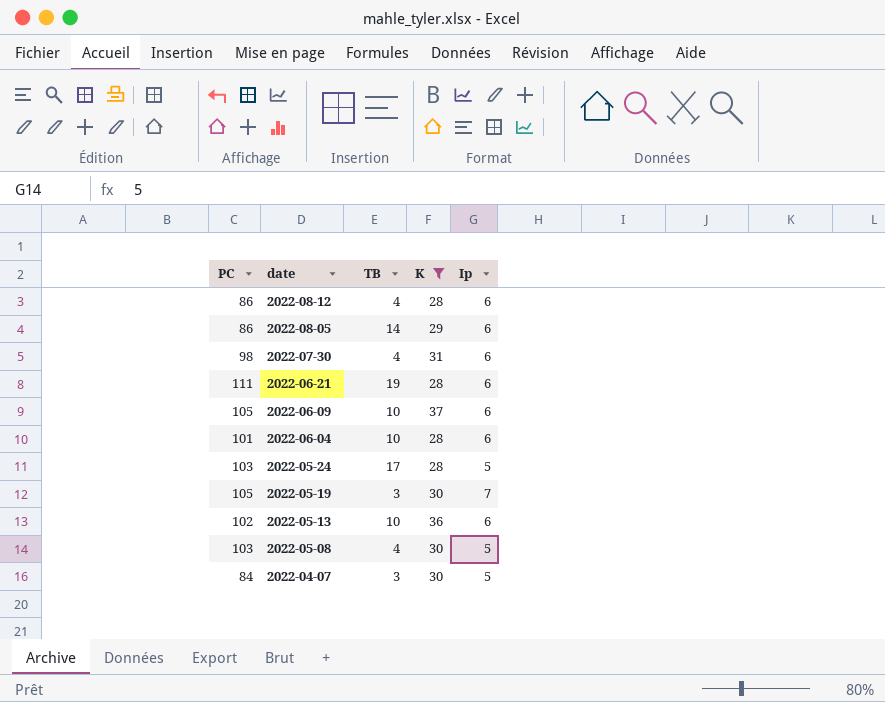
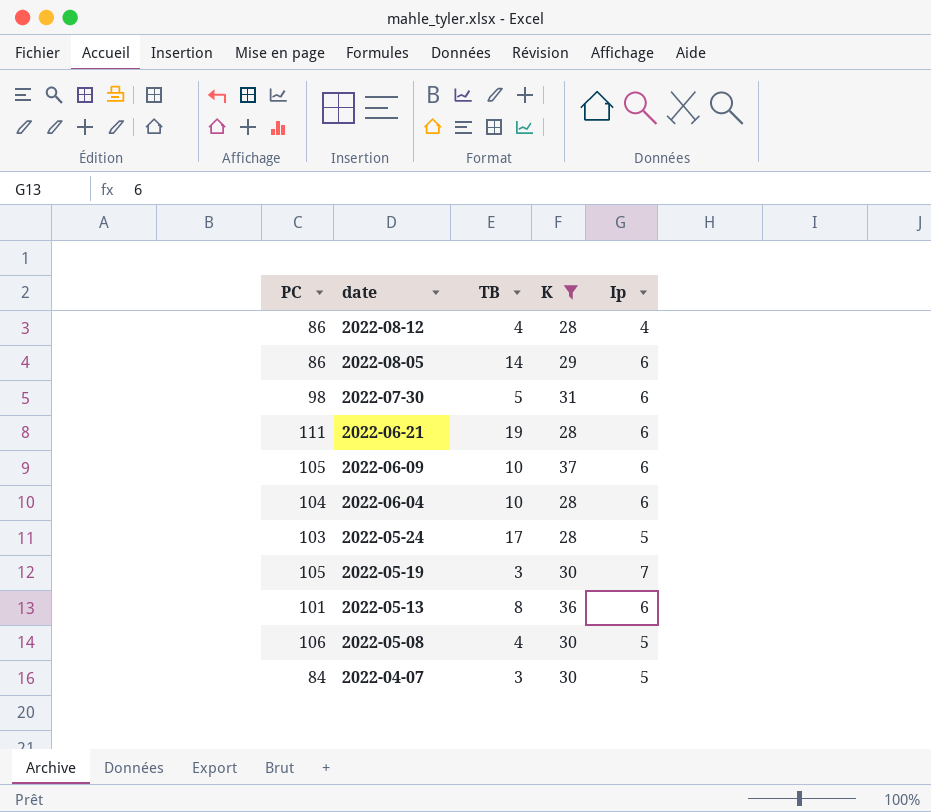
2022-08-12 | Ip: 6 -> 4
2022-07-30 | TB: 4 -> 5
2022-06-04 | PC: 101 -> 104
2022-05-13 | PC: 102 -> 101
2022-05-13 | TB: 10 -> 8
2022-05-08 | PC: 103 -> 106

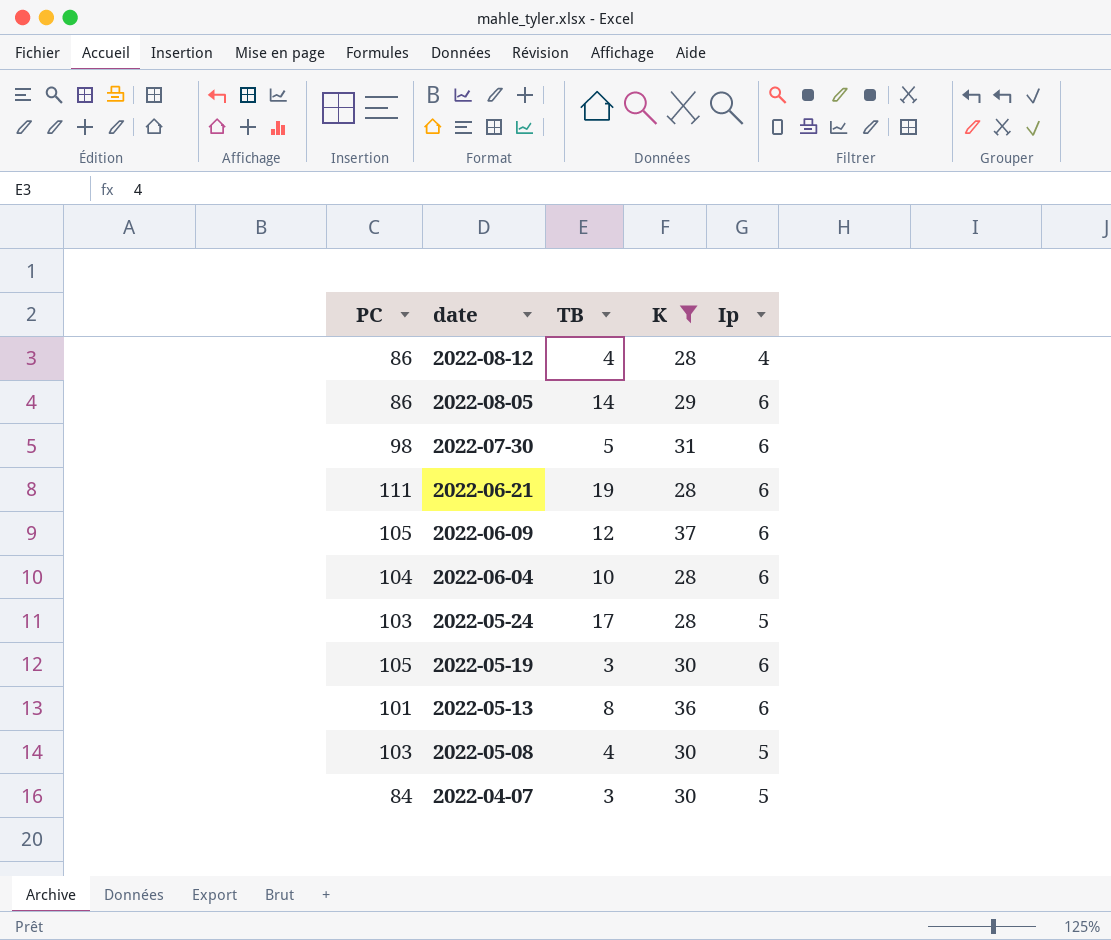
2022-06-09 | TB: 10 -> 12
2022-05-19 | Ip: 7 -> 6
2022-05-08 | PC: 106 -> 103

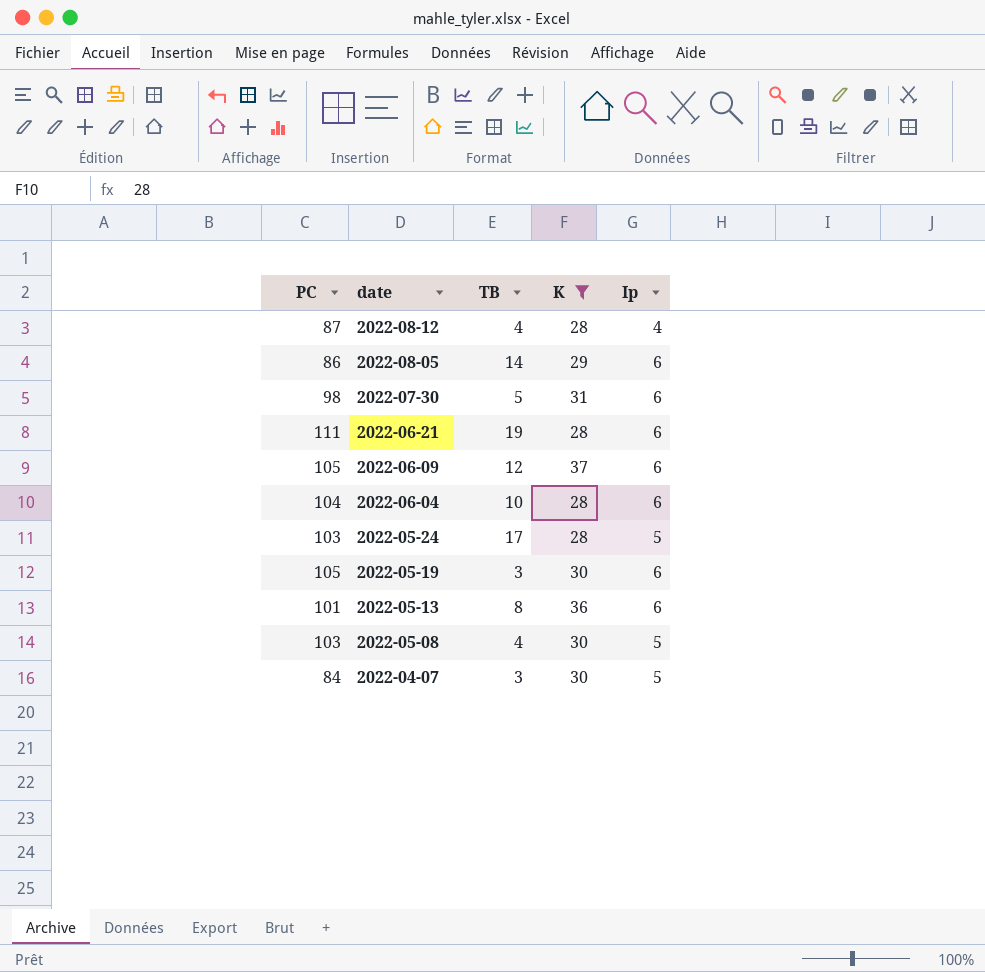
2022-08-12 | PC: 86 -> 87

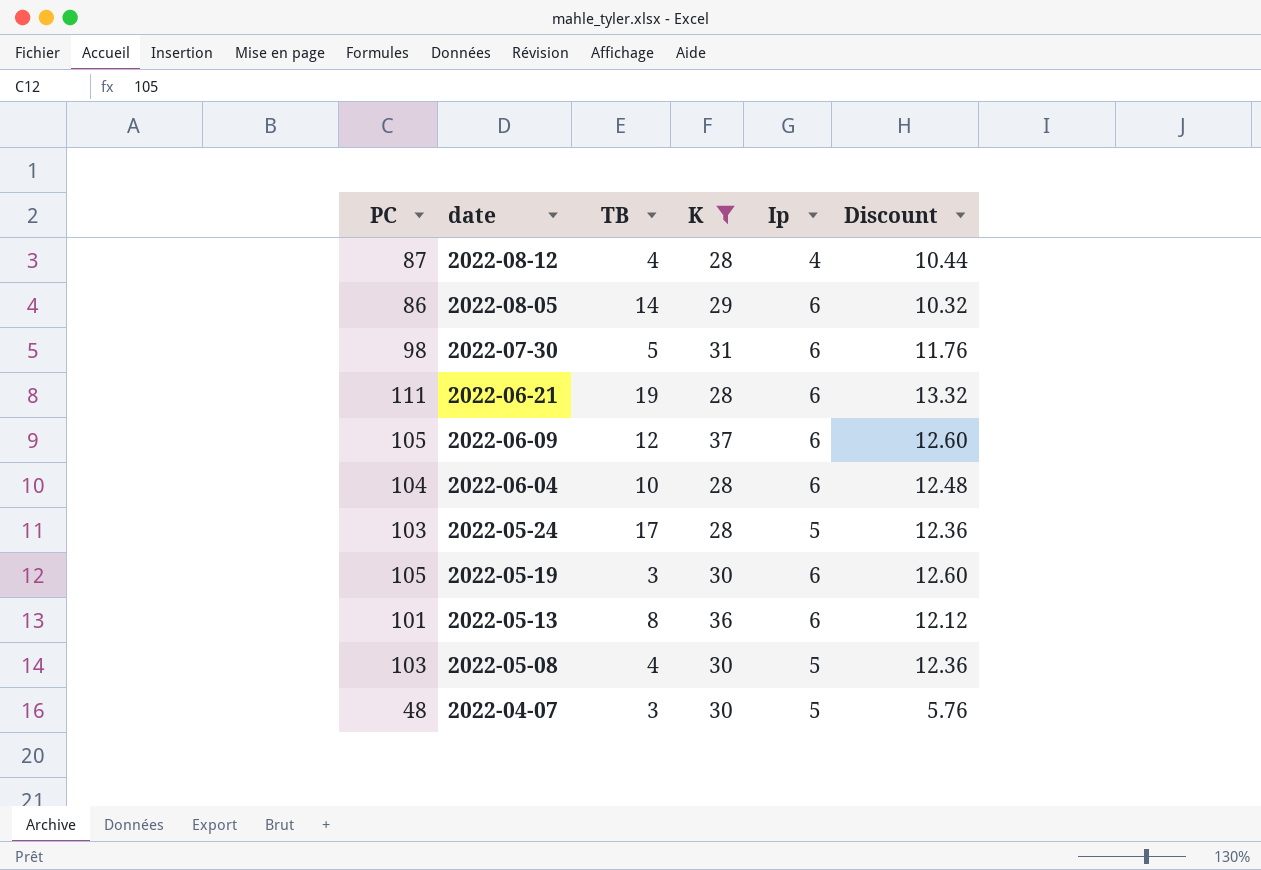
column Discount | formula: none -> [PC] * 0.12
2022-04-07 | PC: 84 -> 48

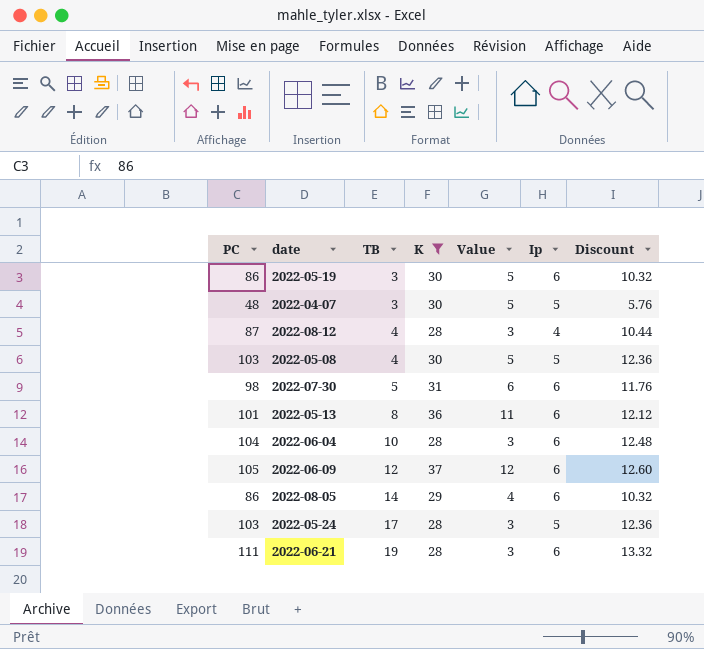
row order: date descending -> TB ascending
column Value | formula: none -> [K] - 25
2022-05-19 | PC: 105 -> 86
2022-05-19 | Discount: 12.60 -> 10.32

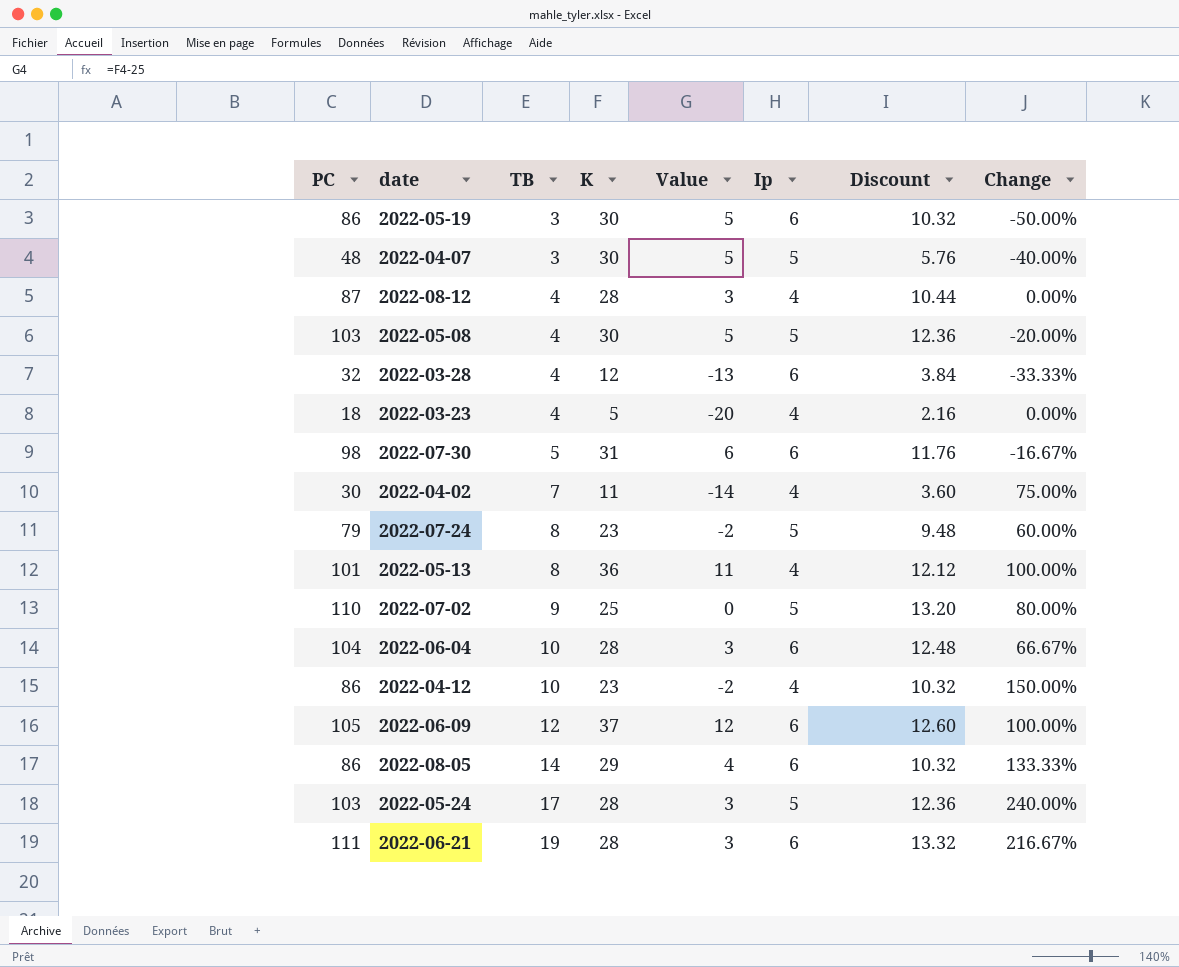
filter: K >= 28 -> none
column Change | formula: none -> ([TB] - [Ip]) / [Ip]
2022-05-13 | Ip: 6 -> 4

